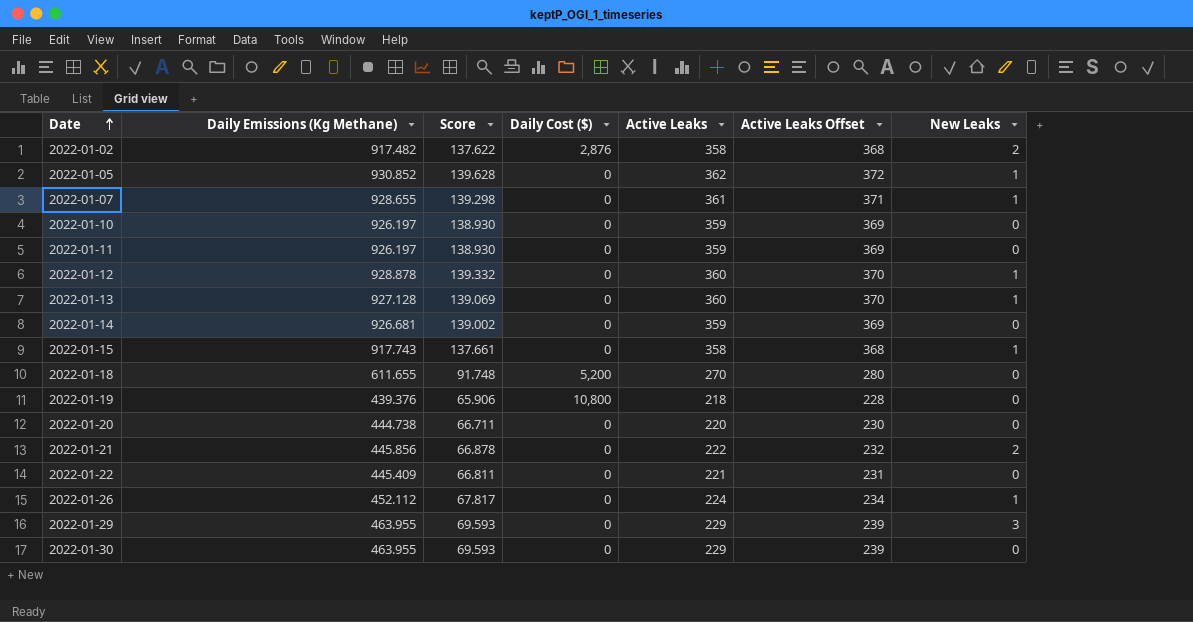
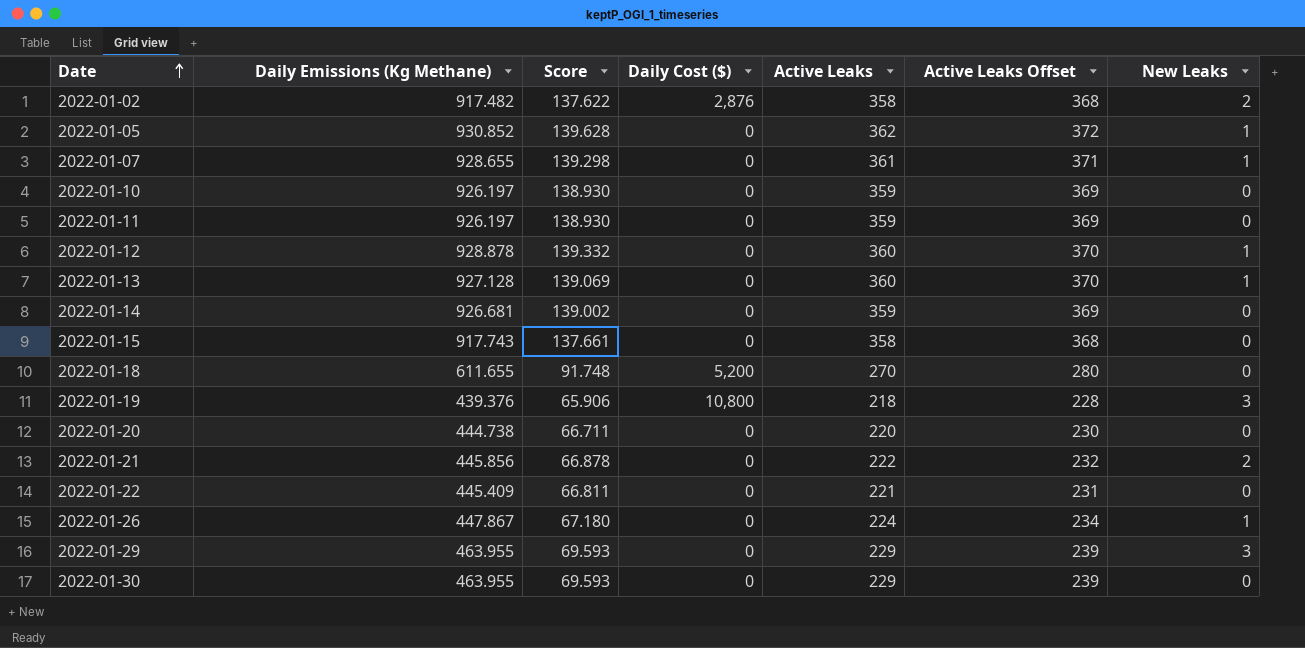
2022-01-15 | New Leaks: 1 -> 0
2022-01-19 | New Leaks: 0 -> 3
2022-01-26 | Daily Emissions (Kg Methane): 452.112 -> 447.867
2022-01-26 | Score: 67.817 -> 67.180

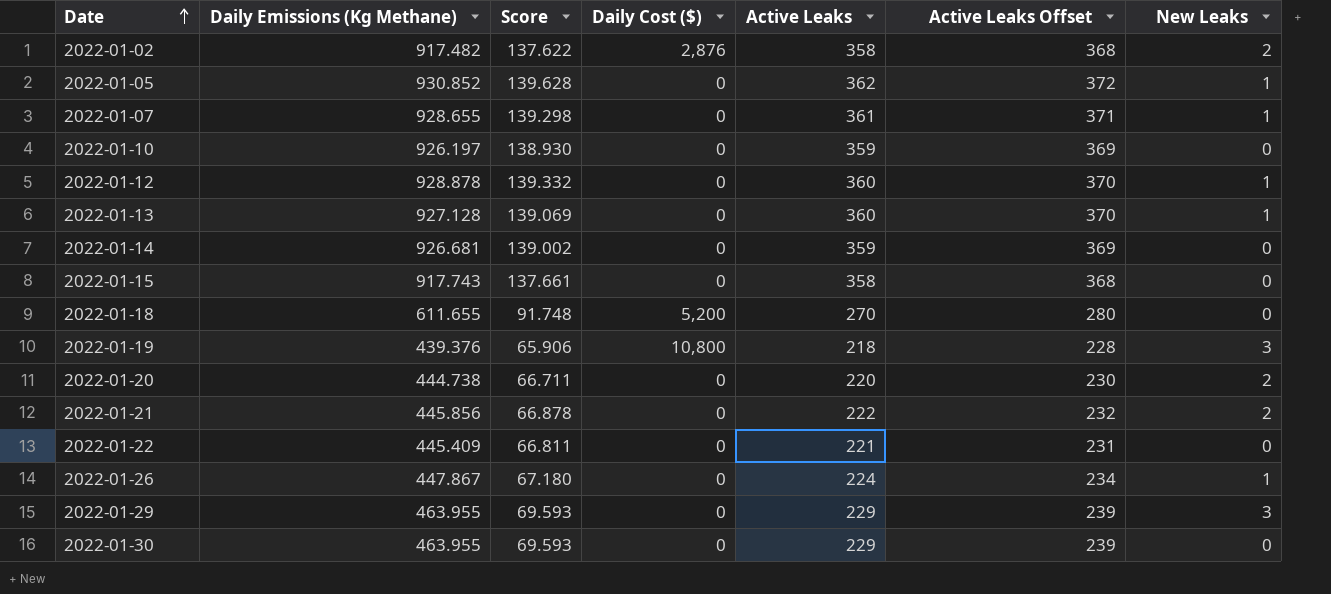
row 2022-01-11: 926.197 | 138.930 | 0 | 359 | 369 | 0 -> none
2022-01-20 | New Leaks: 0 -> 2

